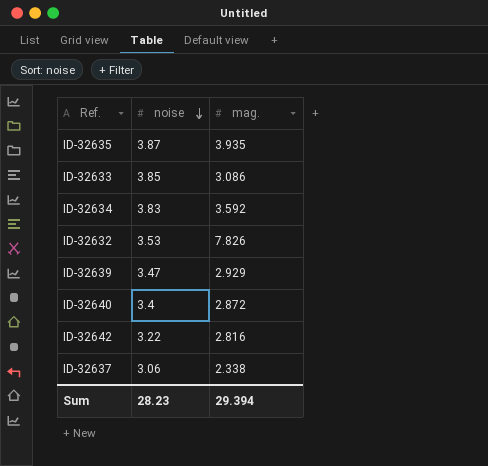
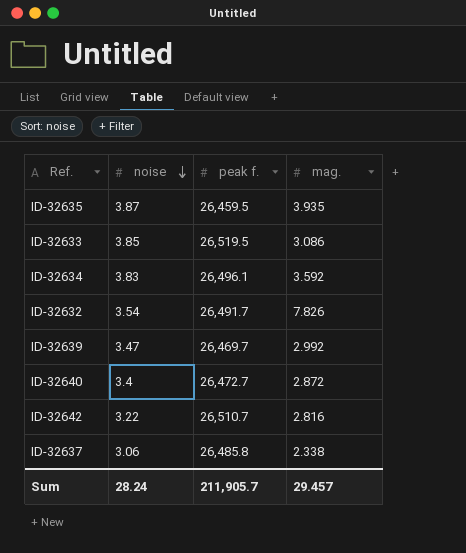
column peak f. | position: none -> 3
ID-32632 | noise: 3.53 -> 3.54
ID-32639 | mag.: 2.929 -> 2.992
Sum | noise: 28.23 -> 28.24
Sum | mag.: 29.394 -> 29.457

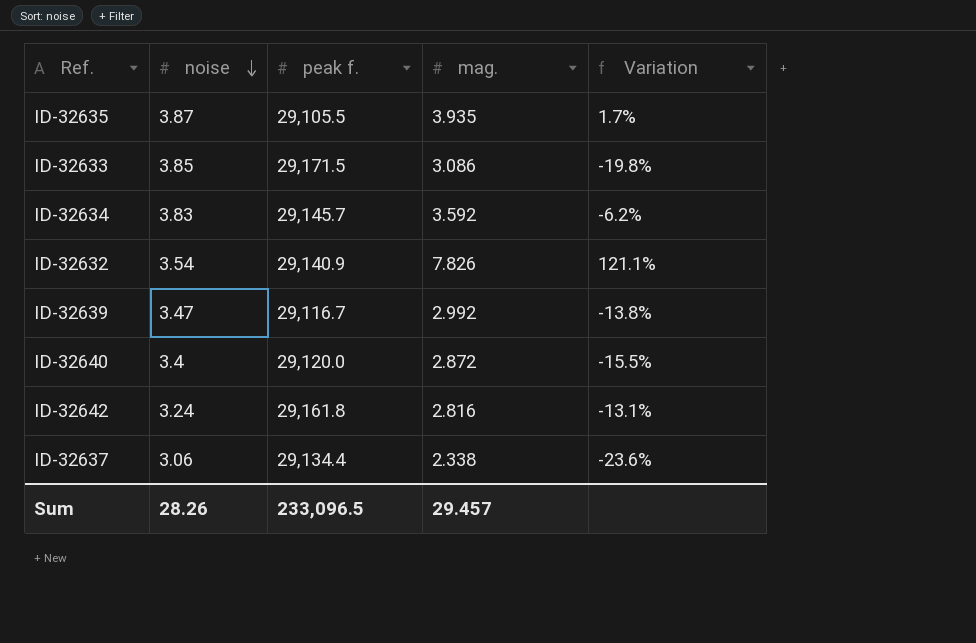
column Variation | formula: none -> ([mag.] - [noise]) / [noise]
ID-32635 | peak f.: 26,459.5 -> 29,105.5
ID-32633 | peak f.: 26,519.5 -> 29,171.5
ID-32634 | peak f.: 26,496.1 -> 29,145.7
ID-32632 | peak f.: 26,491.7 -> 29,140.9
ID-32639 | peak f.: 26,469.7 -> 29,116.7
ID-32640 | peak f.: 26,472.7 -> 29,120.0
ID-32642 | noise: 3.22 -> 3.24
ID-32642 | peak f.: 26,510.7 -> 29,161.8
ID-32637 | peak f.: 26,485.8 -> 29,134.4
Sum | noise: 28.24 -> 28.26
Sum | peak f.: 211,905.7 -> 233,096.5

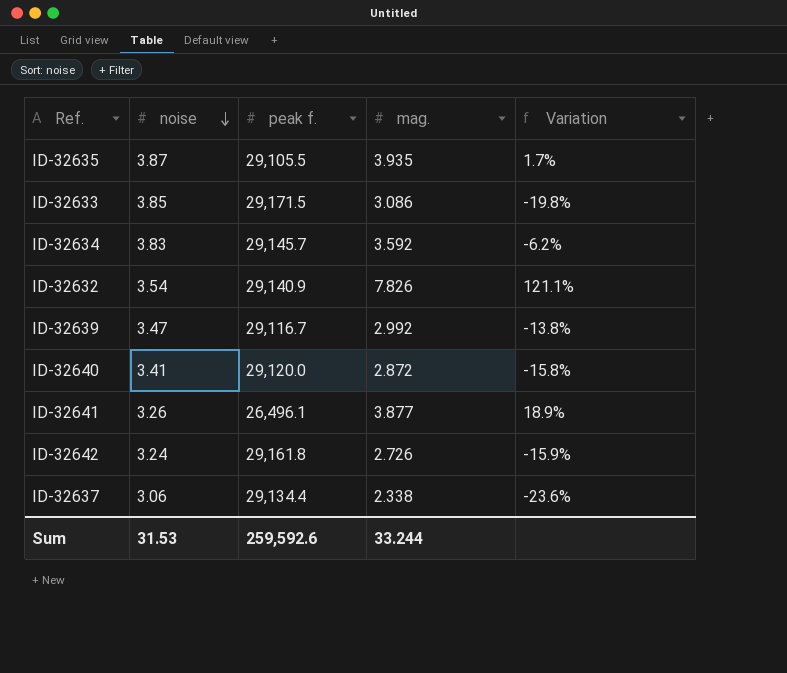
ID-32640 | noise: 3.4 -> 3.41
ID-32640 | Variation: -15.5% -> -15.8%
row ID-32641: none -> 3.26 | 26,496.1 | 3.877 | 18.9%
ID-32642 | mag.: 2.816 -> 2.726
ID-32642 | Variation: -13.1% -> -15.9%
Sum | noise: 28.26 -> 31.53
Sum | peak f.: 233,096.5 -> 259,592.6
Sum | mag.: 29.457 -> 33.244

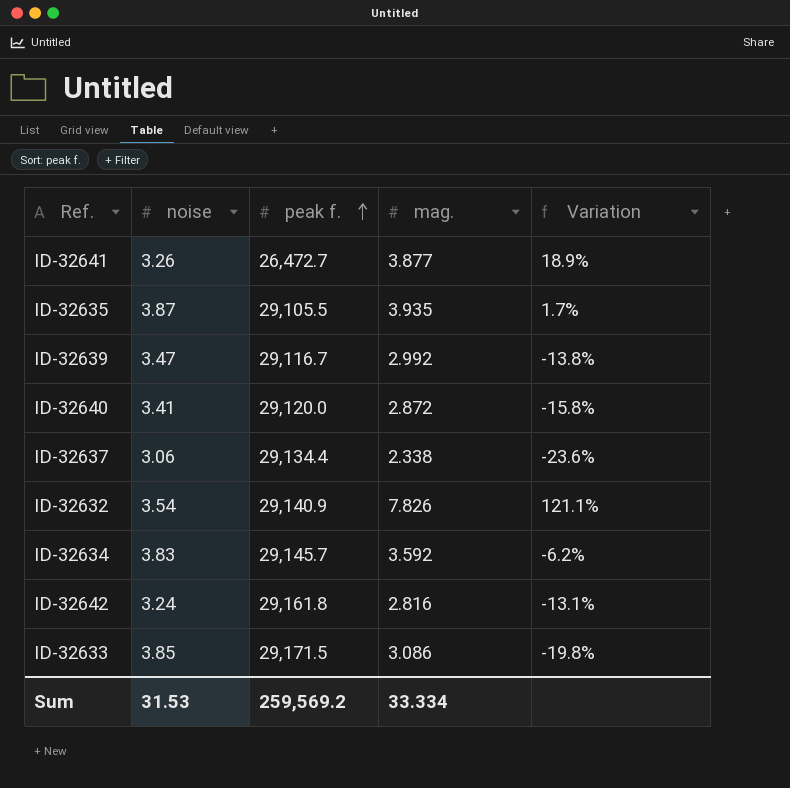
row order: noise descending -> peak f. ascending
ID-32641 | peak f.: 26,496.1 -> 26,472.7
ID-32642 | mag.: 2.726 -> 2.816
ID-32642 | Variation: -15.9% -> -13.1%
Sum | peak f.: 259,592.6 -> 259,569.2
Sum | mag.: 33.244 -> 33.334

